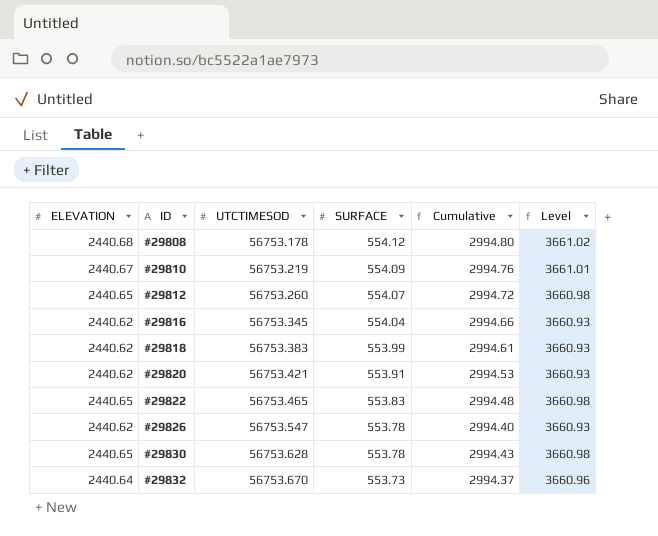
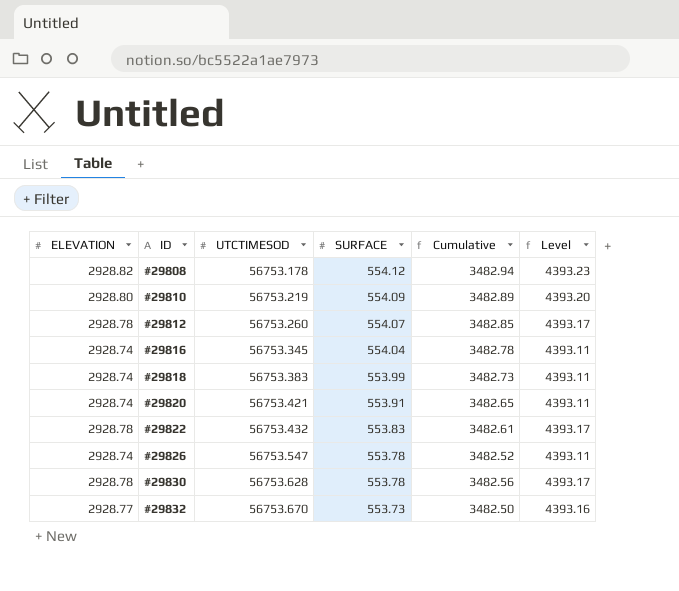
#29808 | ELEVATION: 2440.68 -> 2928.82
#29808 | Cumulative: 2994.80 -> 3482.94
#29808 | Level: 3661.02 -> 4393.23
#29810 | ELEVATION: 2440.67 -> 2928.80
#29810 | Cumulative: 2994.76 -> 3482.89
#29810 | Level: 3661.01 -> 4393.20
#29812 | ELEVATION: 2440.65 -> 2928.78
#29812 | Cumulative: 2994.72 -> 3482.85
#29812 | Level: 3660.98 -> 4393.17
#29816 | ELEVATION: 2440.62 -> 2928.74
#29816 | Cumulative: 2994.66 -> 3482.78
#29816 | Level: 3660.93 -> 4393.11
#29818 | ELEVATION: 2440.62 -> 2928.74
#29818 | Cumulative: 2994.61 -> 3482.73
#29818 | Level: 3660.93 -> 4393.11
#29820 | ELEVATION: 2440.62 -> 2928.74
#29820 | Cumulative: 2994.53 -> 3482.65
#29820 | Level: 3660.93 -> 4393.11
#29822 | ELEVATION: 2440.65 -> 2928.78
#29822 | UTCTIMESOD: 56753.465 -> 56753.432
#29822 | Cumulative: 2994.48 -> 3482.61
#29822 | Level: 3660.98 -> 4393.17
#29826 | ELEVATION: 2440.62 -> 2928.74
#29826 | Cumulative: 2994.40 -> 3482.52
#29826 | Level: 3660.93 -> 4393.11
#29830 | ELEVATION: 2440.65 -> 2928.78
#29830 | Cumulative: 2994.43 -> 3482.56
#29830 | Level: 3660.98 -> 4393.17
#29832 | ELEVATION: 2440.64 -> 2928.77
#29832 | Cumulative: 2994.37 -> 3482.50
#29832 | Level: 3660.96 -> 4393.16

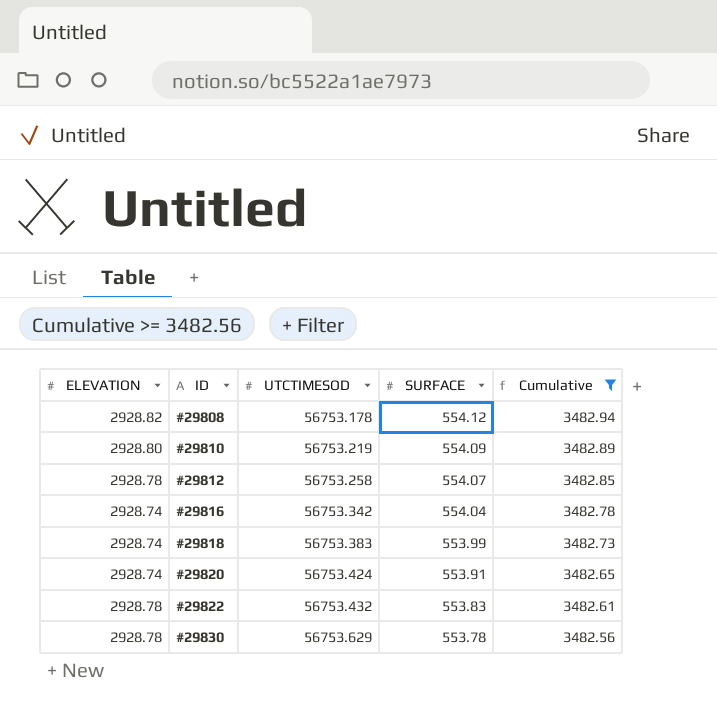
filter: none -> Cumulative >= 3482.56
column Level | formula: [ELEVATION] * 1.5 -> none
#29812 | UTCTIMESOD: 56753.260 -> 56753.258
#29816 | UTCTIMESOD: 56753.345 -> 56753.342
#29820 | UTCTIMESOD: 56753.421 -> 56753.424
#29830 | UTCTIMESOD: 56753.628 -> 56753.629

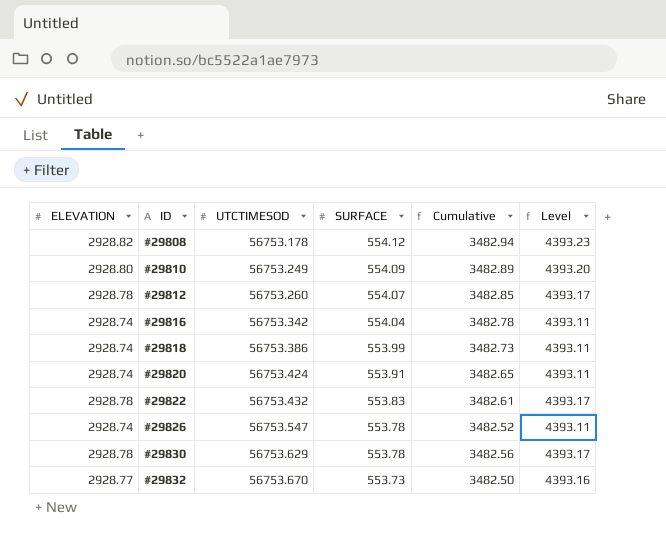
filter: Cumulative >= 3482.56 -> none
column Level | formula: none -> [ELEVATION] * 1.5
#29810 | UTCTIMESOD: 56753.219 -> 56753.249
#29812 | UTCTIMESOD: 56753.258 -> 56753.260
#29818 | UTCTIMESOD: 56753.383 -> 56753.386

